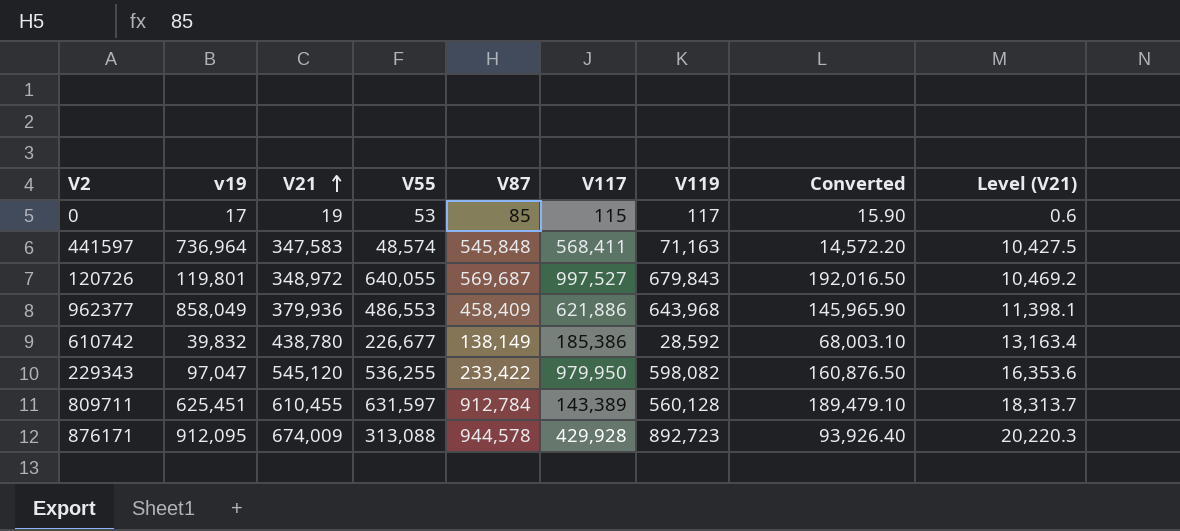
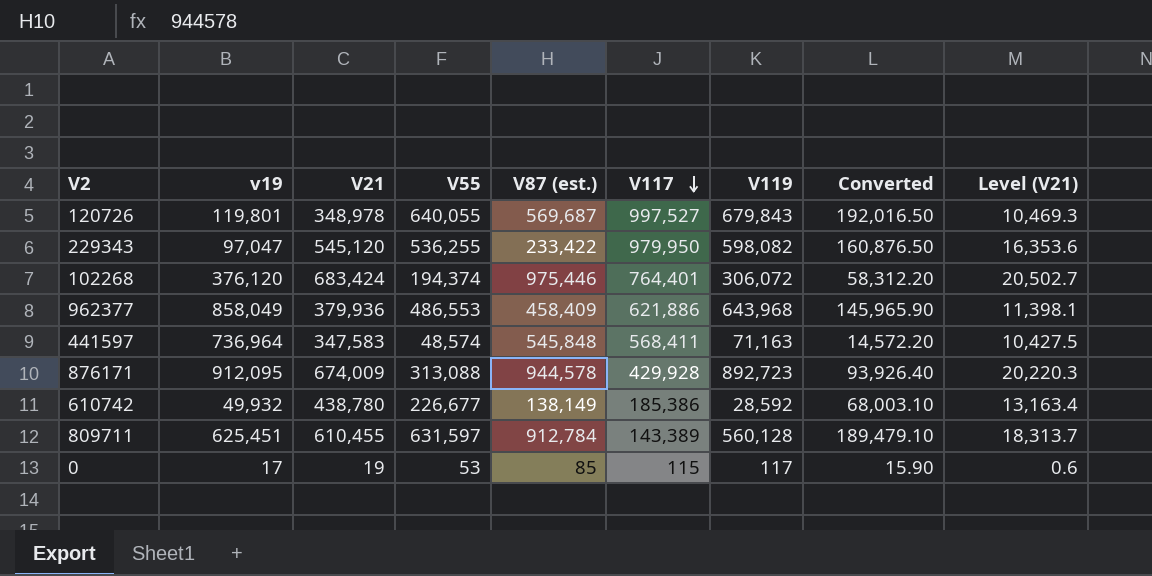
row order: V21 ascending -> V117 descending
column name: V87 -> V87 (est.)
120726 | V21: 348,972 -> 348,978
120726 | Level (V21): 10,469.2 -> 10,469.3
row 102268: none -> 376,120 | 683,424 | 194,374 | 975,446 | 764,401 | 306,072 | 58,312.20 | 20,502.7
610742 | v19: 39,832 -> 49,932

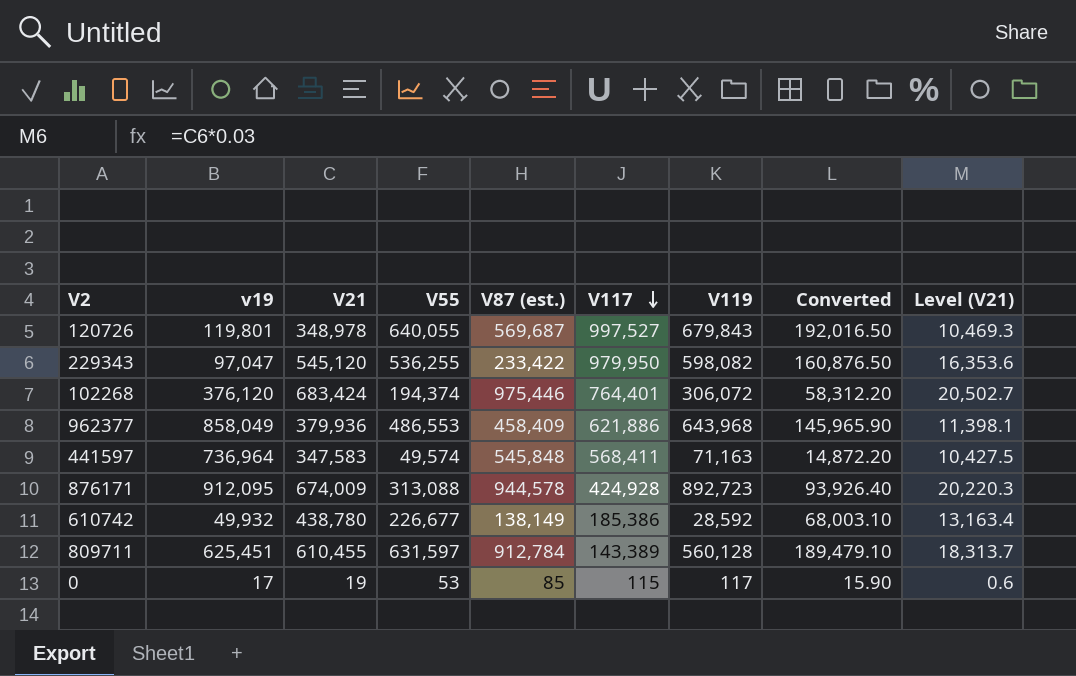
441597 | V55: 48,574 -> 49,574
441597 | Converted: 14,572.20 -> 14,872.20
876171 | V117: 429,928 -> 424,928

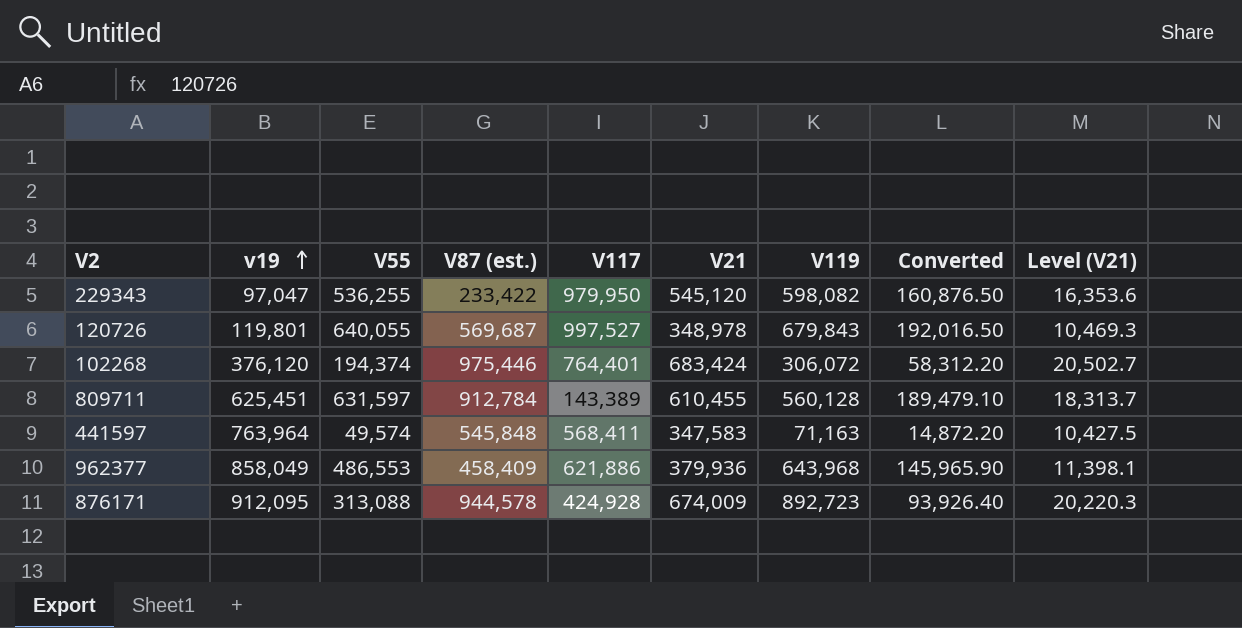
row order: V117 descending -> v19 ascending
column V21 | position: 3 -> 6
row 610742: 49,932 | 438,780 | 226,677 | 138,149 | 185,386 | 28,592 | 68,003.10 | 13,163.4 -> none
row 0: 17 | 19 | 53 | 85 | 115 | 117 | 15.90 | 0.6 -> none
441597 | v19: 736,964 -> 763,964

